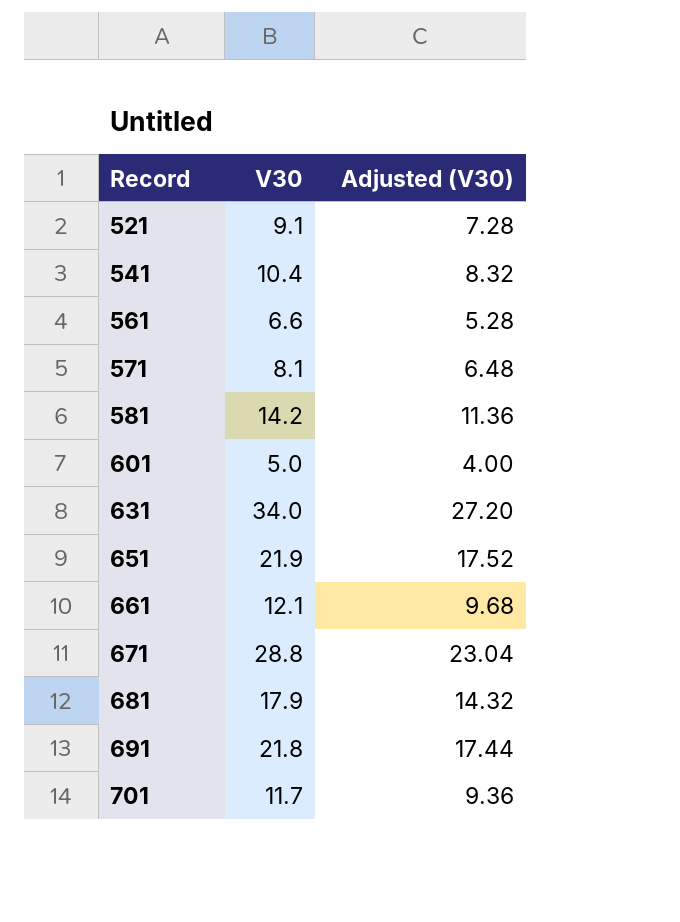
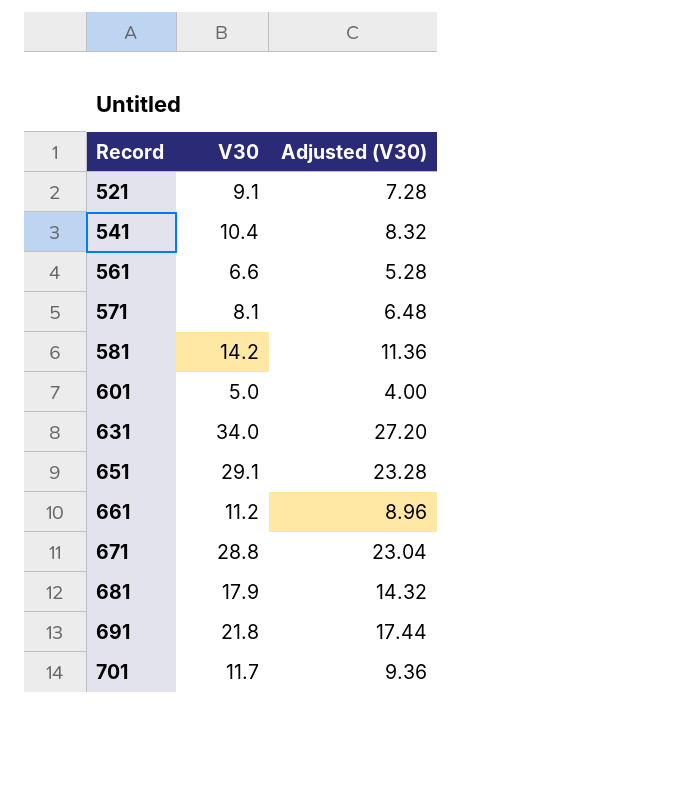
651 | V30: 21.9 -> 29.1
651 | Adjusted (V30): 17.52 -> 23.28
661 | V30: 12.1 -> 11.2
661 | Adjusted (V30): 9.68 -> 8.96

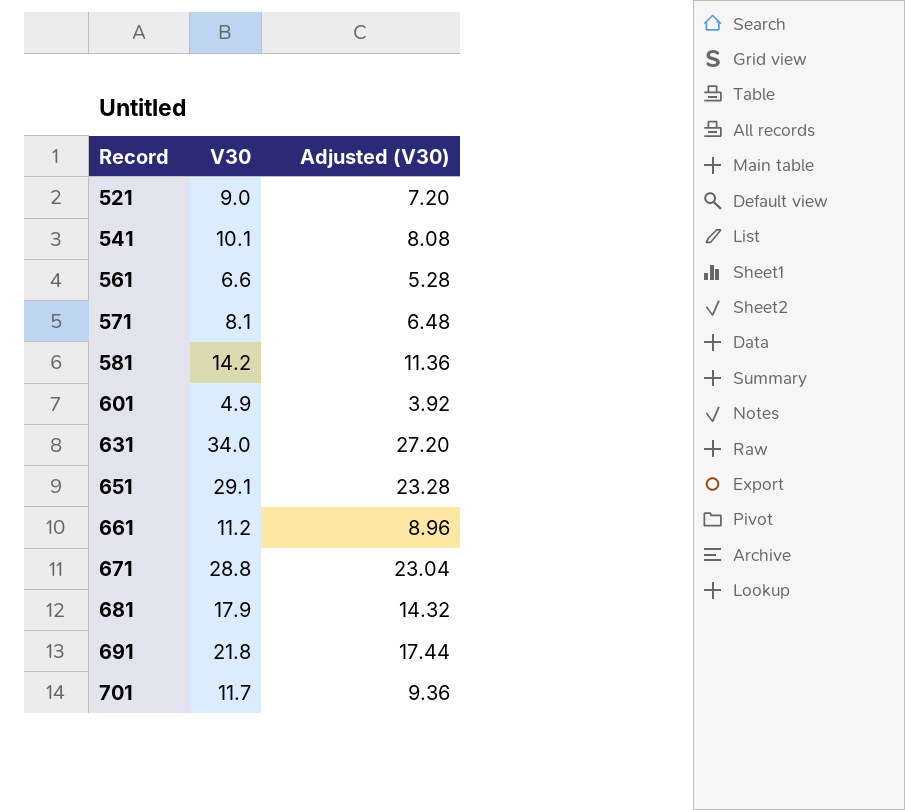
521 | V30: 9.1 -> 9.0
521 | Adjusted (V30): 7.28 -> 7.20
541 | V30: 10.4 -> 10.1
541 | Adjusted (V30): 8.32 -> 8.08
601 | V30: 5.0 -> 4.9
601 | Adjusted (V30): 4.00 -> 3.92

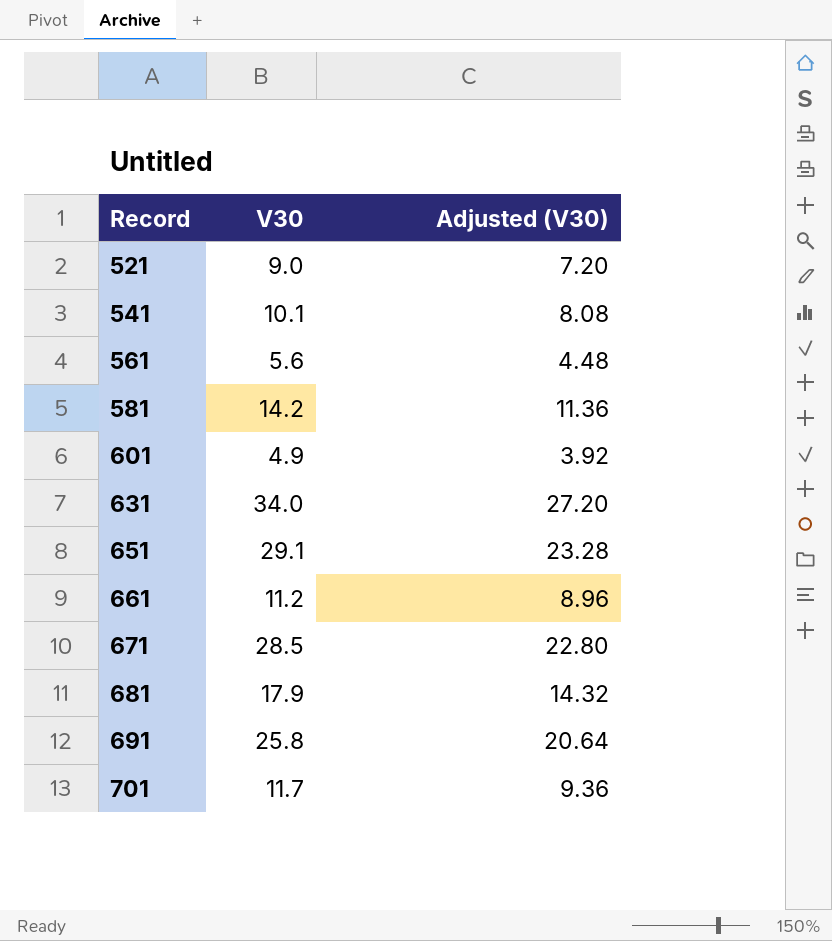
row 571: 8.1 | 6.48 -> none
561 | V30: 6.6 -> 5.6
561 | Adjusted (V30): 5.28 -> 4.48
671 | V30: 28.8 -> 28.5
671 | Adjusted (V30): 23.04 -> 22.80
691 | V30: 21.8 -> 25.8
691 | Adjusted (V30): 17.44 -> 20.64

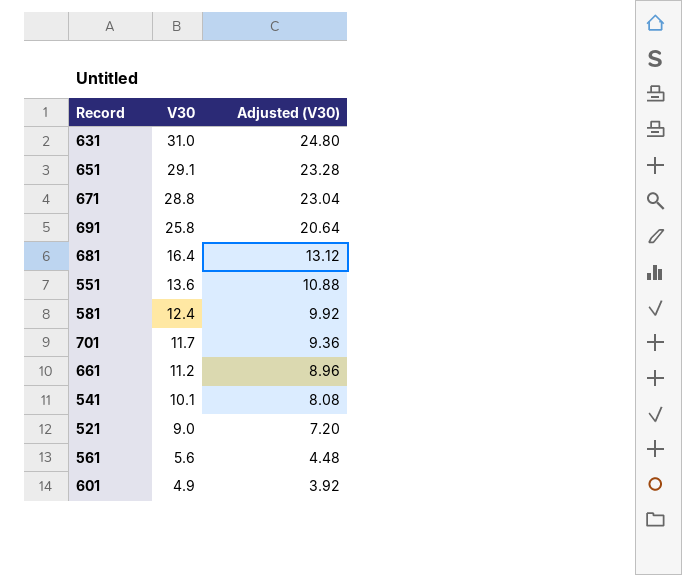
row order: Record ascending -> V30 descending
631 | V30: 34.0 -> 31.0
631 | Adjusted (V30): 27.20 -> 24.80
671 | V30: 28.5 -> 28.8
671 | Adjusted (V30): 22.80 -> 23.04
681 | V30: 17.9 -> 16.4
681 | Adjusted (V30): 14.32 -> 13.12
row 551: none -> 13.6 | 10.88
581 | V30: 14.2 -> 12.4
581 | Adjusted (V30): 11.36 -> 9.92

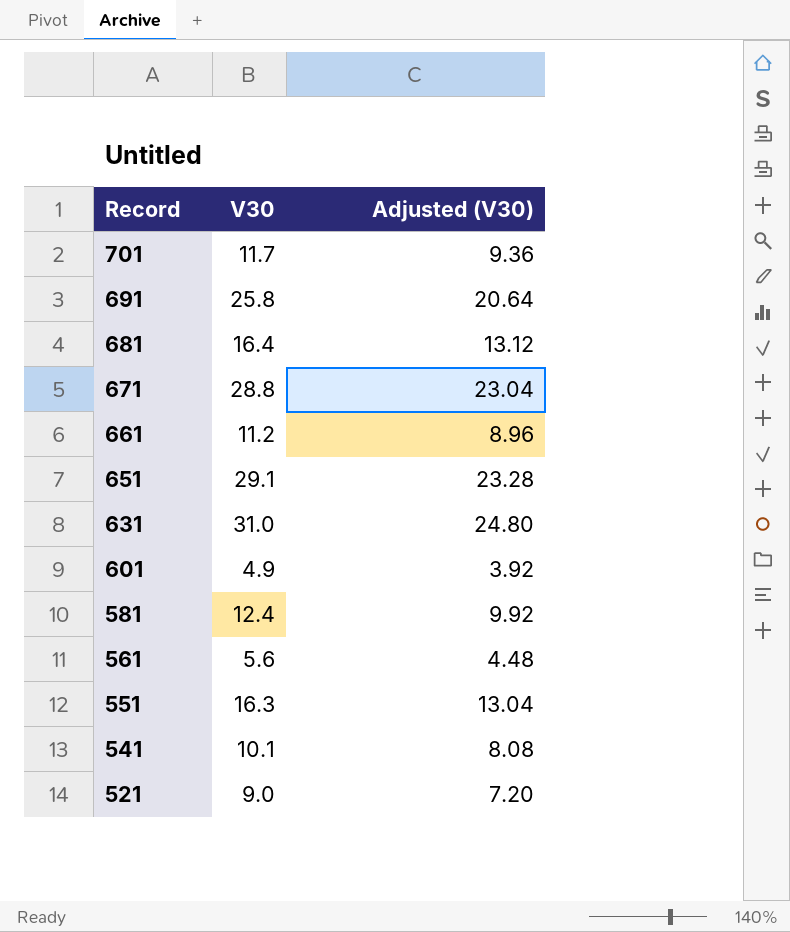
row order: V30 descending -> Record descending
551 | V30: 13.6 -> 16.3
551 | Adjusted (V30): 10.88 -> 13.04

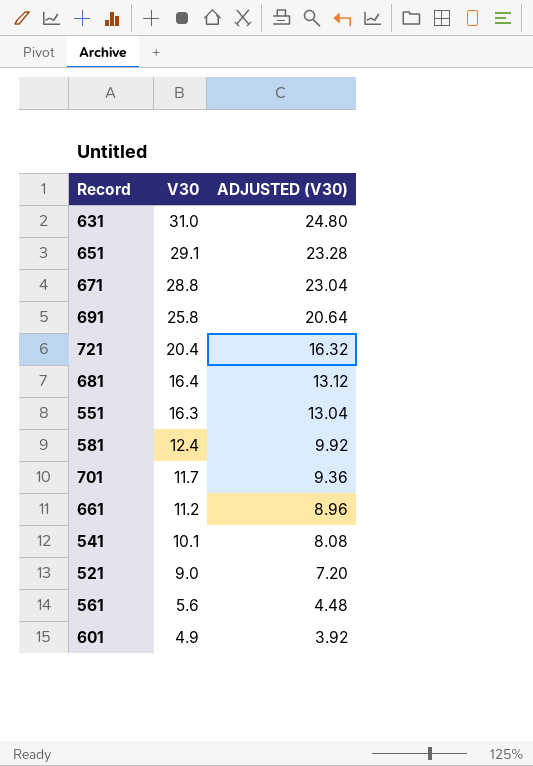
row order: Record descending -> V30 descending
column name: Adjusted (V30) -> ADJUSTED (V30)
row 721: none -> 20.4 | 16.32

